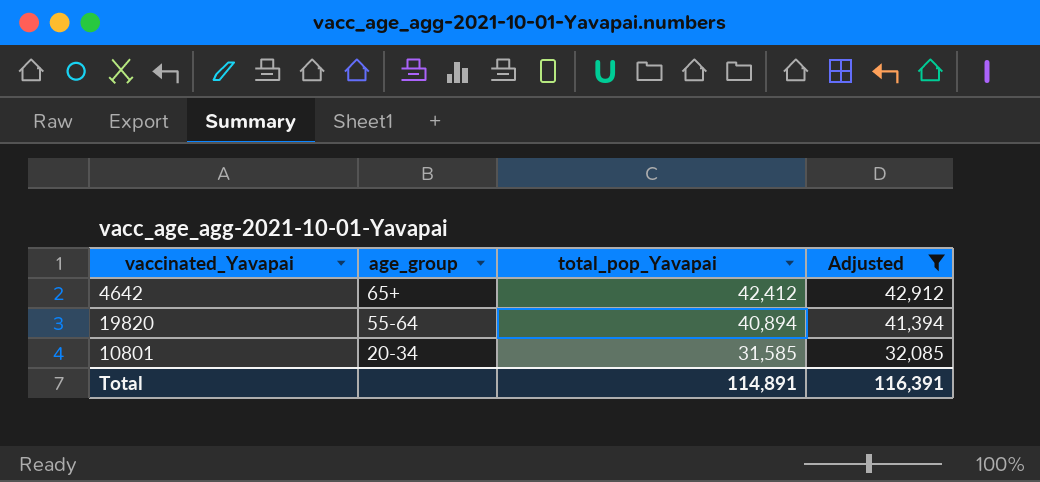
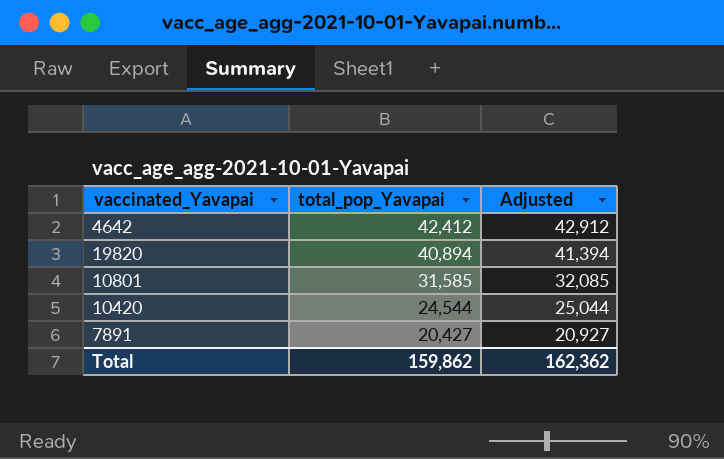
filter: Adjusted >= 32,085 -> none
column age_group | position: 2 -> none
Total | total_pop_Yavapai: 114,891 -> 159,862
Total | Adjusted: 116,391 -> 162,362

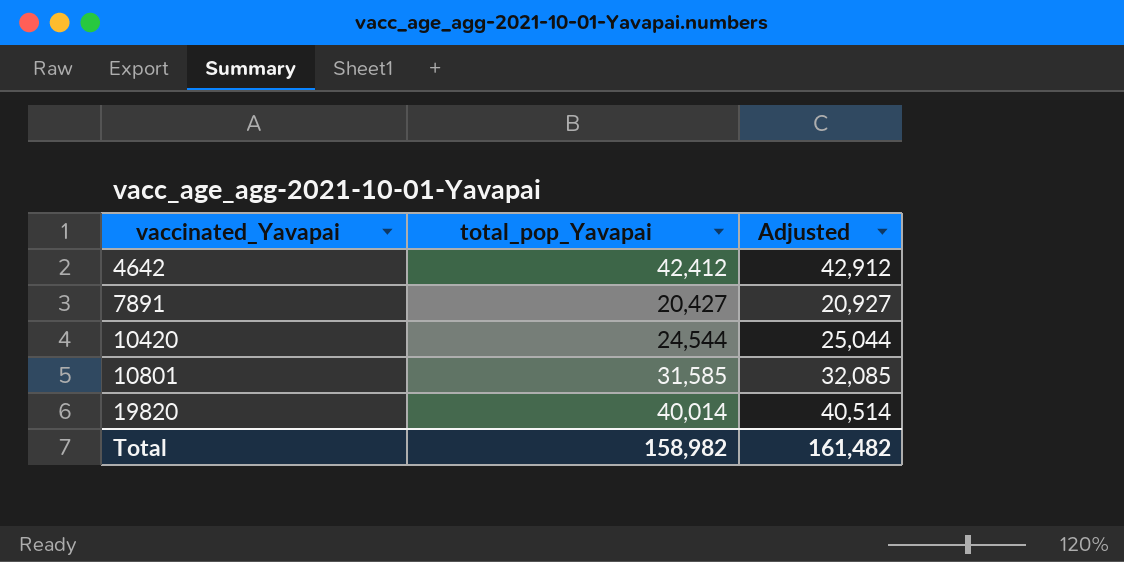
row order: total_pop_Yavapai descending -> vaccinated_Yavapai ascending
19820 | total_pop_Yavapai: 40,894 -> 40,014
19820 | Adjusted: 41,394 -> 40,514
Total | total_pop_Yavapai: 159,862 -> 158,982
Total | Adjusted: 162,362 -> 161,482

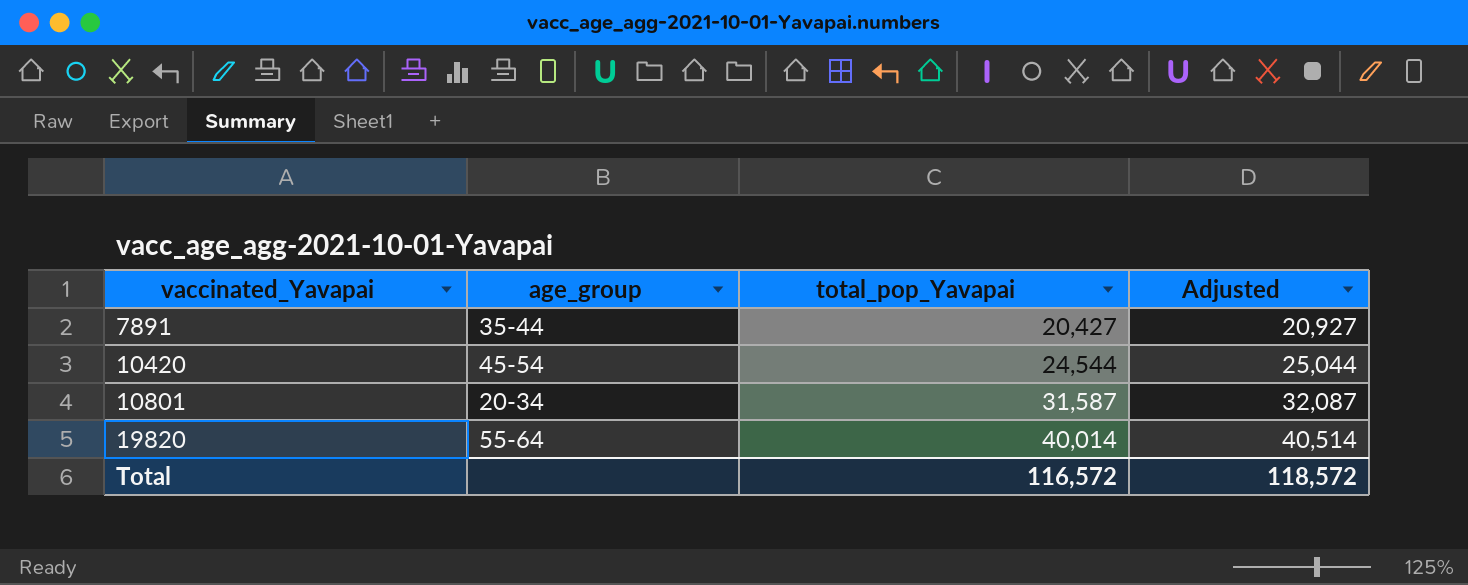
column age_group | position: none -> 2
row 4642: 42,412 | 42,912 -> none
10801 | total_pop_Yavapai: 31,585 -> 31,587
10801 | Adjusted: 32,085 -> 32,087
Total | total_pop_Yavapai: 158,982 -> 116,572
Total | Adjusted: 161,482 -> 118,572

